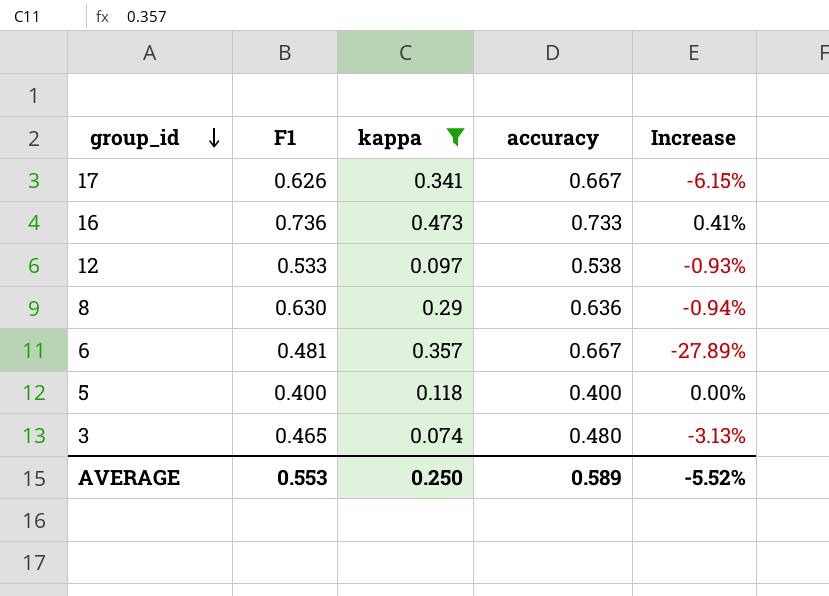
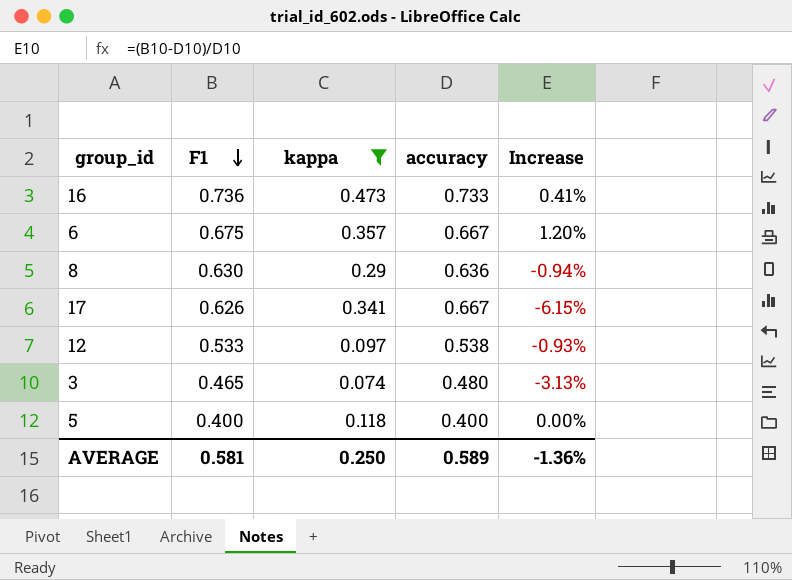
row order: group_id descending -> F1 descending
6 | F1: 0.481 -> 0.675
6 | Increase: -27.89% -> 1.20%
AVERAGE | F1: 0.553 -> 0.581
AVERAGE | Increase: -5.52% -> -1.36%

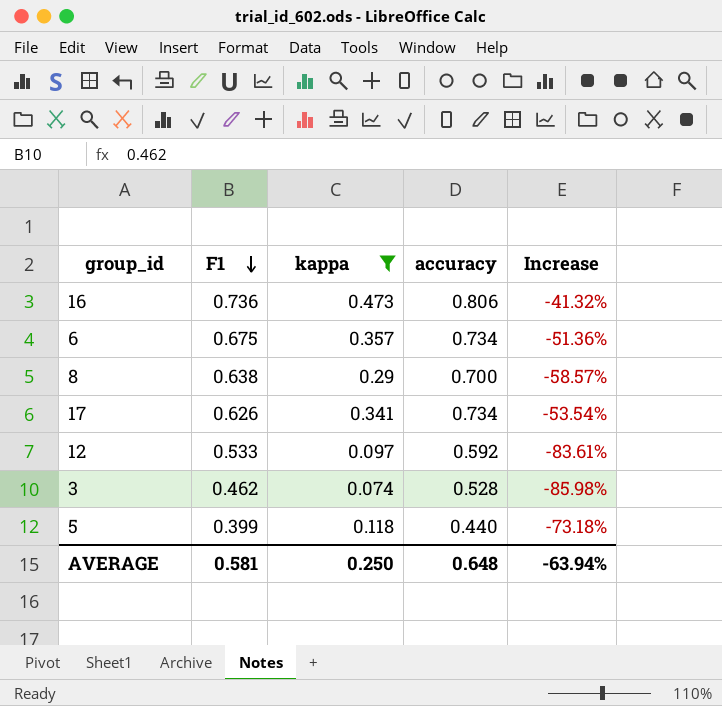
column Increase | formula: ([F1] - [accuracy]) / [accuracy] -> ([kappa] - [accuracy]) / [accuracy]
16 | accuracy: 0.733 -> 0.806
6 | accuracy: 0.667 -> 0.734
8 | F1: 0.630 -> 0.638
8 | accuracy: 0.636 -> 0.700
17 | accuracy: 0.667 -> 0.734
12 | accuracy: 0.538 -> 0.592
3 | F1: 0.465 -> 0.462
3 | accuracy: 0.480 -> 0.528
5 | F1: 0.400 -> 0.399
5 | accuracy: 0.400 -> 0.440
AVERAGE | accuracy: 0.589 -> 0.648
AVERAGE | Increase: -1.36% -> -63.94%

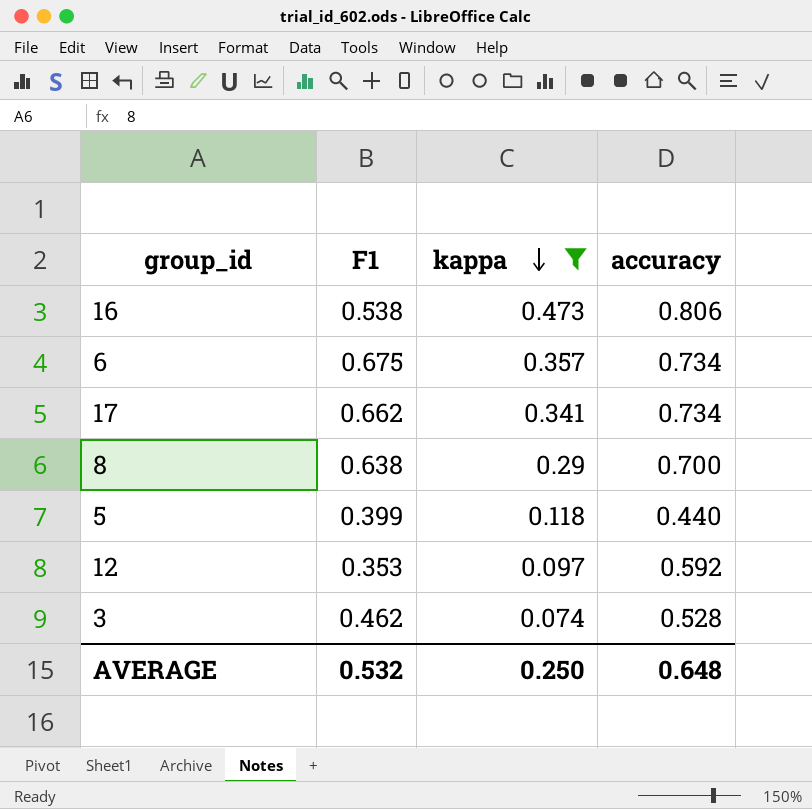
row order: F1 descending -> kappa descending
column Increase | formula: ([kappa] - [accuracy]) / [accuracy] -> none
16 | F1: 0.736 -> 0.538
17 | F1: 0.626 -> 0.662
12 | F1: 0.533 -> 0.353
AVERAGE | F1: 0.581 -> 0.532

